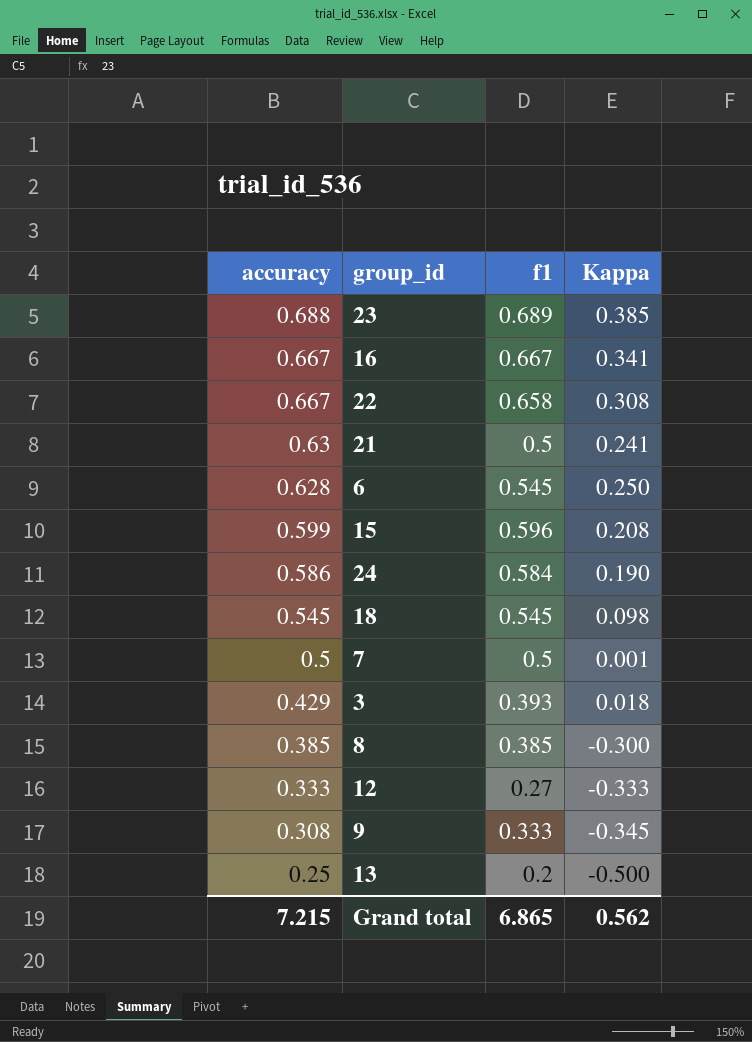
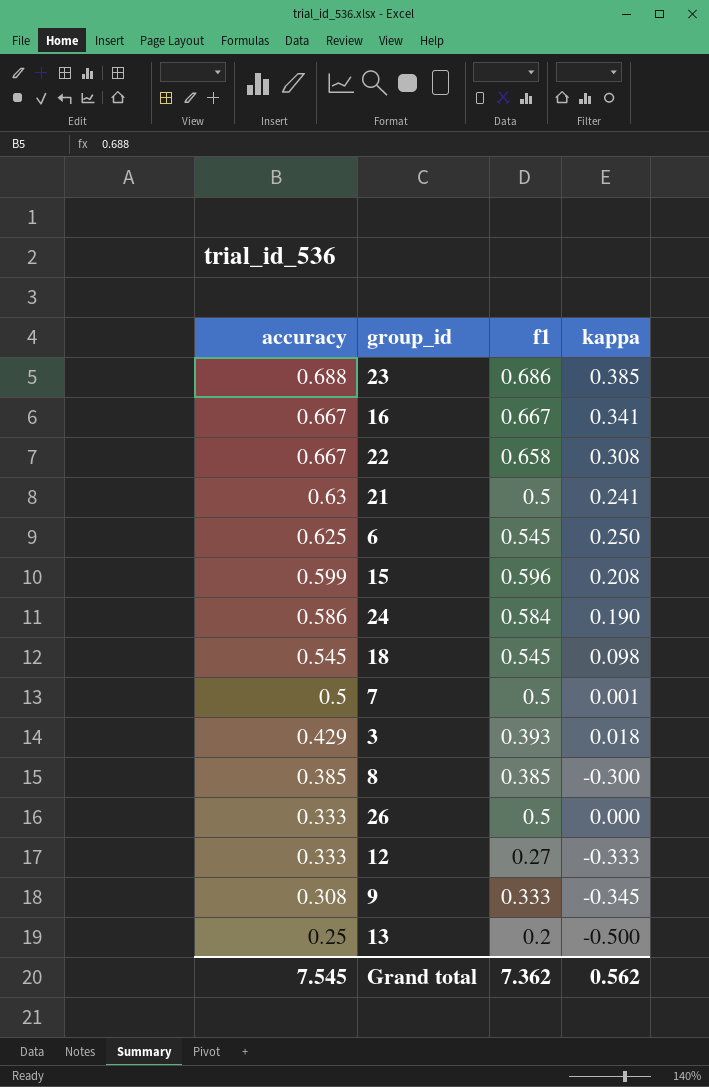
column name: Kappa -> kappa
23 | f1: 0.689 -> 0.686
6 | accuracy: 0.628 -> 0.625
row 26: none -> 0.333 | 0.5 | 0.000
Grand total | accuracy: 7.215 -> 7.545
Grand total | f1: 6.865 -> 7.362

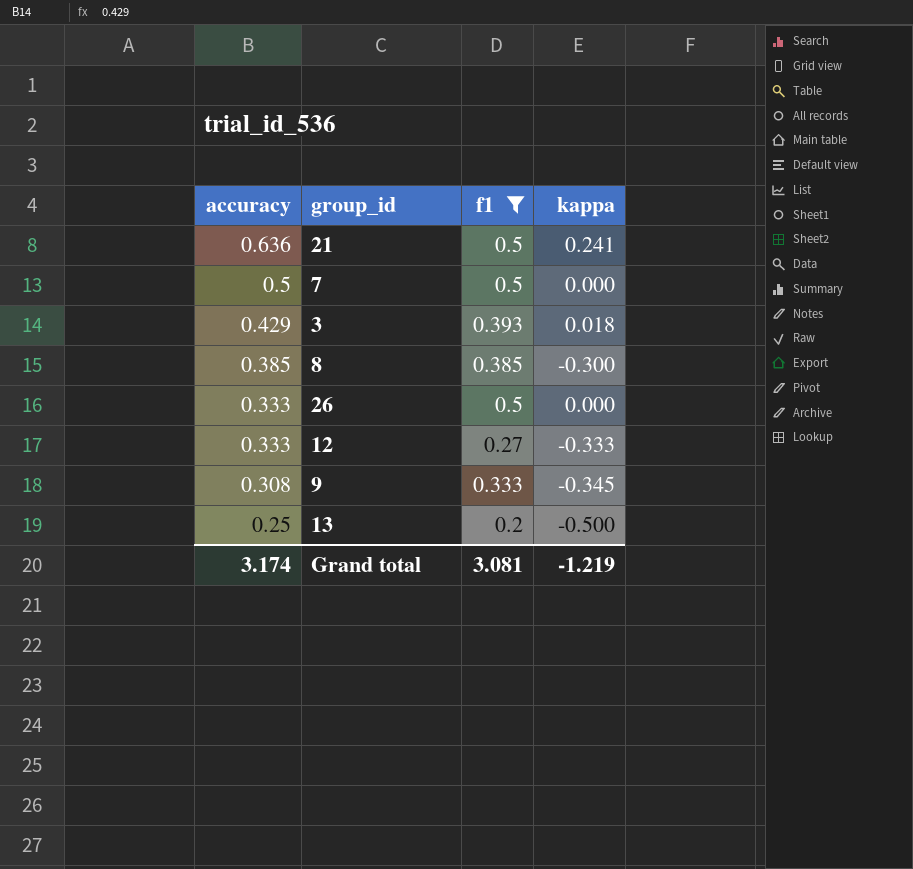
filter: none -> f1 <= 0.5
21 | accuracy: 0.63 -> 0.636
7 | kappa: 0.001 -> 0.000
Grand total | accuracy: 7.545 -> 3.174
Grand total | f1: 7.362 -> 3.081
Grand total | kappa: 0.562 -> -1.219

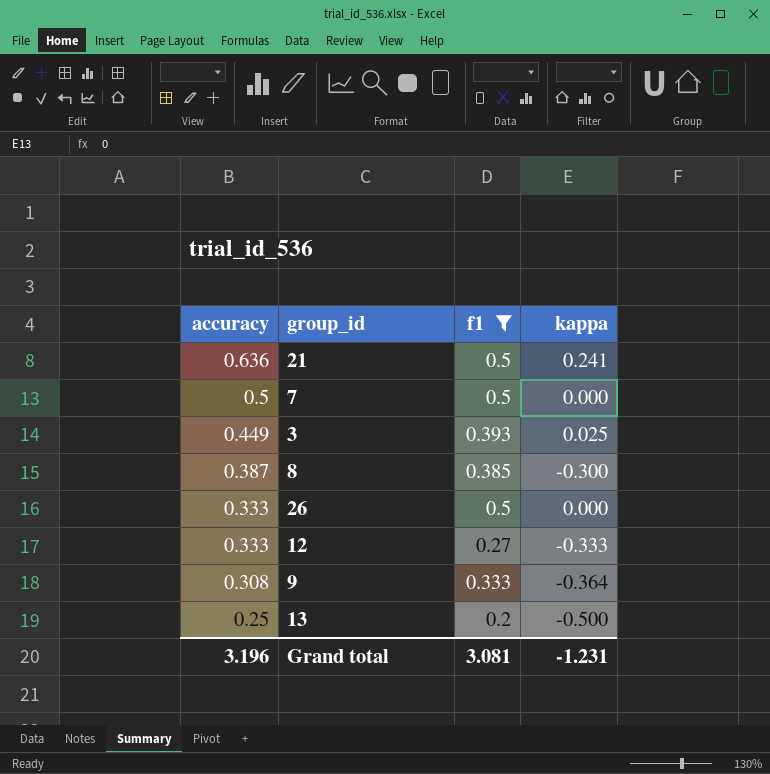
3 | accuracy: 0.429 -> 0.449
3 | kappa: 0.018 -> 0.025
8 | accuracy: 0.385 -> 0.387
9 | kappa: -0.345 -> -0.364
Grand total | accuracy: 3.174 -> 3.196
Grand total | kappa: -1.219 -> -1.231

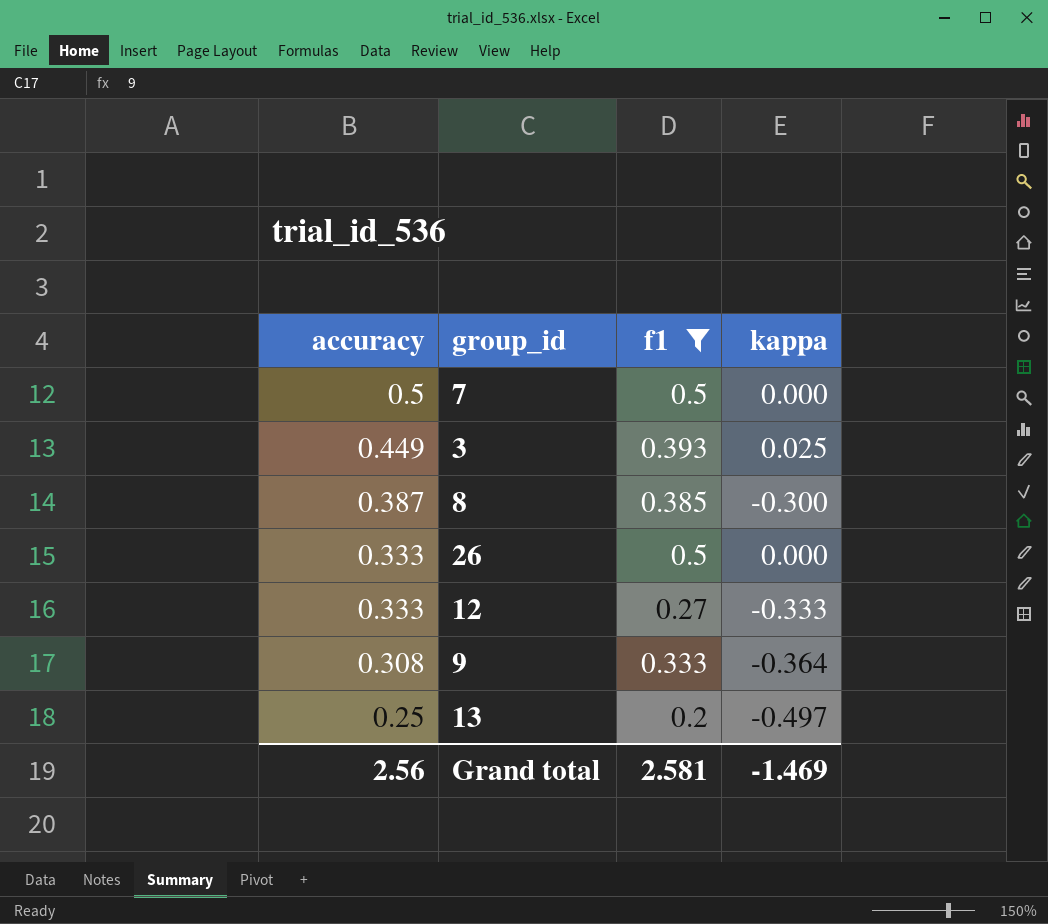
row 21: 0.636 | 0.5 | 0.241 -> none
13 | kappa: -0.500 -> -0.497
Grand total | accuracy: 3.196 -> 2.56
Grand total | f1: 3.081 -> 2.581
Grand total | kappa: -1.231 -> -1.469

